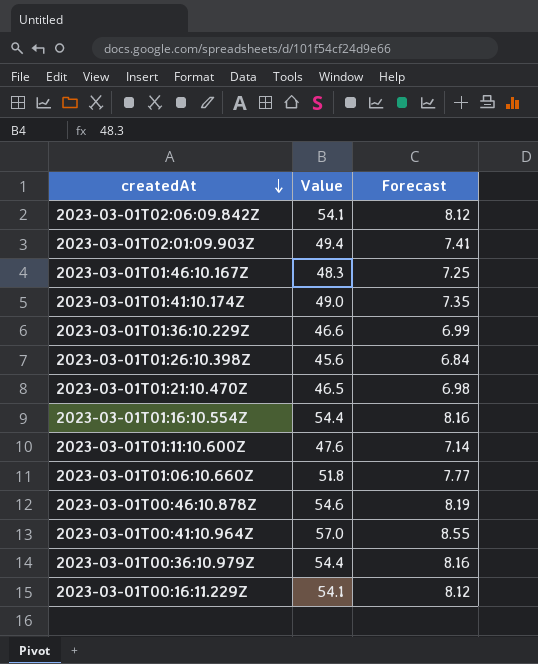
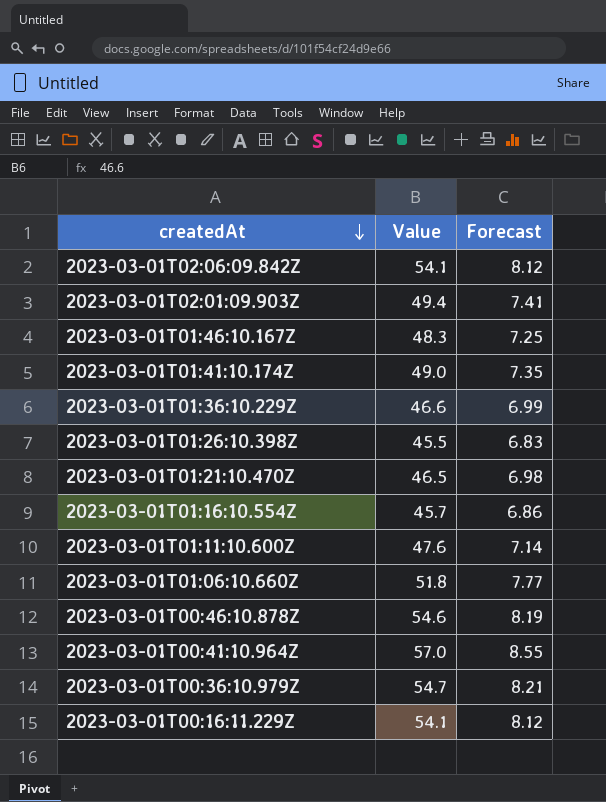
2023-03-01T01:26:10.398Z | Value: 45.6 -> 45.5
2023-03-01T01:26:10.398Z | Forecast: 6.84 -> 6.83
2023-03-01T01:16:10.554Z | Value: 54.4 -> 45.7
2023-03-01T01:16:10.554Z | Forecast: 8.16 -> 6.86
2023-03-01T00:36:10.979Z | Value: 54.4 -> 54.7
2023-03-01T00:36:10.979Z | Forecast: 8.16 -> 8.21

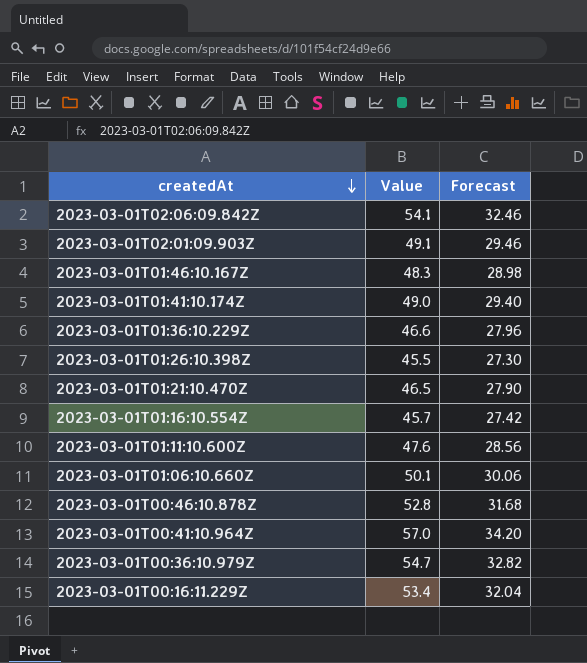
column Forecast | formula: [Value] * 0.15 -> [Value] * 0.6
2023-03-01T02:01:09.903Z | Value: 49.4 -> 49.1
2023-03-01T01:06:10.660Z | Value: 51.8 -> 50.1
2023-03-01T00:46:10.878Z | Value: 54.6 -> 52.8
2023-03-01T00:16:11.229Z | Value: 54.1 -> 53.4

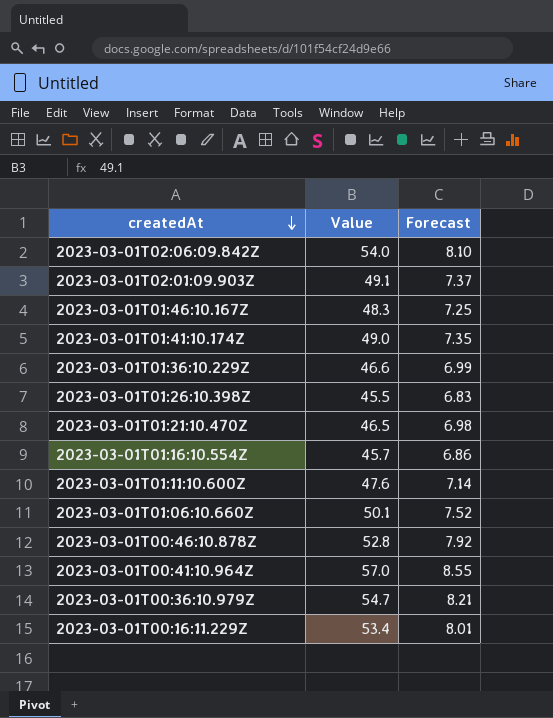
column Forecast | formula: [Value] * 0.6 -> [Value] * 0.15
2023-03-01T02:06:09.842Z | Value: 54.1 -> 54.0

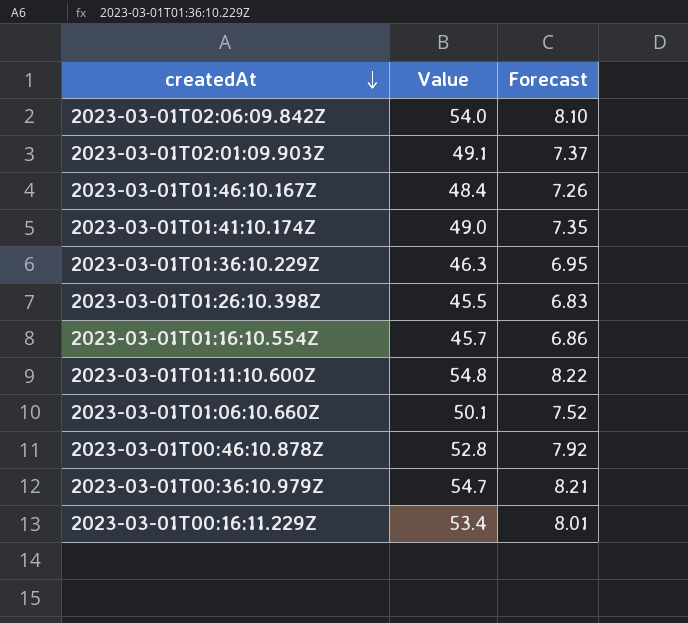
row 2023-03-01T01:21:10.470Z: 46.5 | 6.98 -> none
row 2023-03-01T00:41:10.964Z: 57.0 | 8.55 -> none
2023-03-01T01:46:10.167Z | Value: 48.3 -> 48.4
2023-03-01T01:46:10.167Z | Forecast: 7.25 -> 7.26
2023-03-01T01:36:10.229Z | Value: 46.6 -> 46.3
2023-03-01T01:36:10.229Z | Forecast: 6.99 -> 6.95
2023-03-01T01:11:10.600Z | Value: 47.6 -> 54.8
2023-03-01T01:11:10.600Z | Forecast: 7.14 -> 8.22

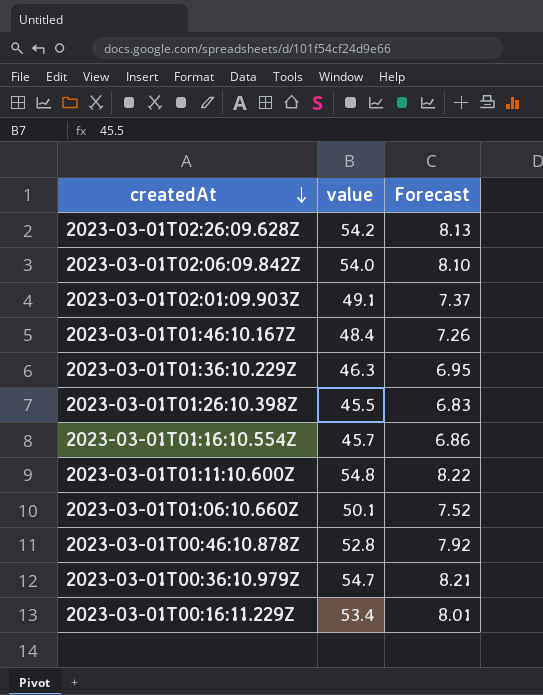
column name: Value -> value
row 2023-03-01T01:41:10.174Z: 49.0 | 7.35 -> none
row 2023-03-01T02:26:09.628Z: none -> 54.2 | 8.13

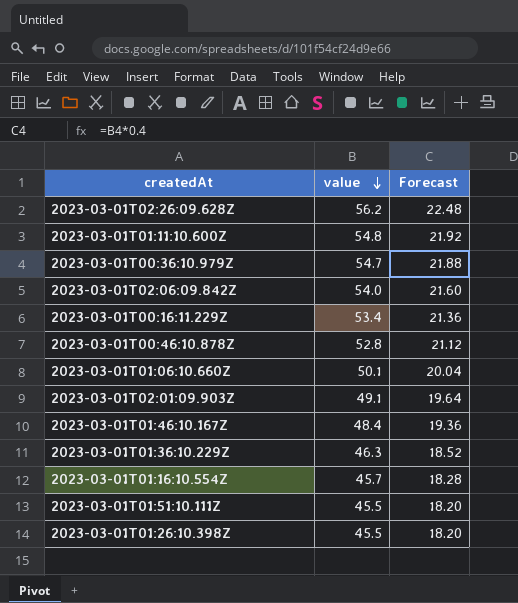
row order: createdAt descending -> value descending
column Forecast | formula: [value] * 0.15 -> [value] * 0.4
2023-03-01T02:26:09.628Z | value: 54.2 -> 56.2
row 2023-03-01T01:51:10.111Z: none -> 45.5 | 18.20

